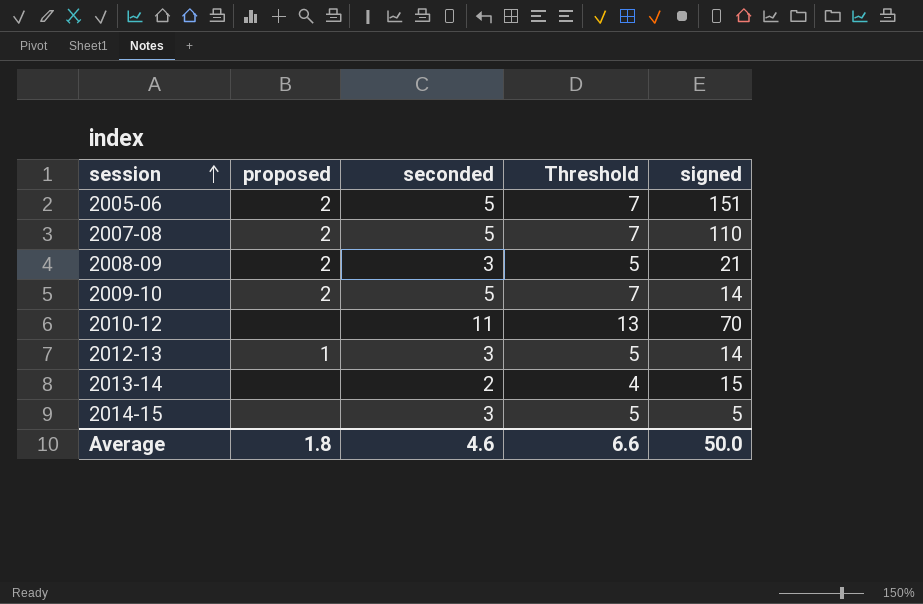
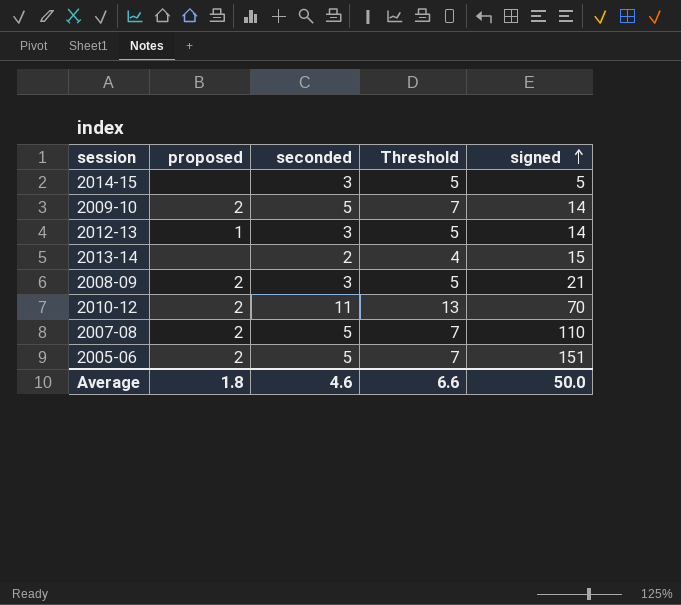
row order: session ascending -> signed ascending
2010-12 | proposed: none -> 2

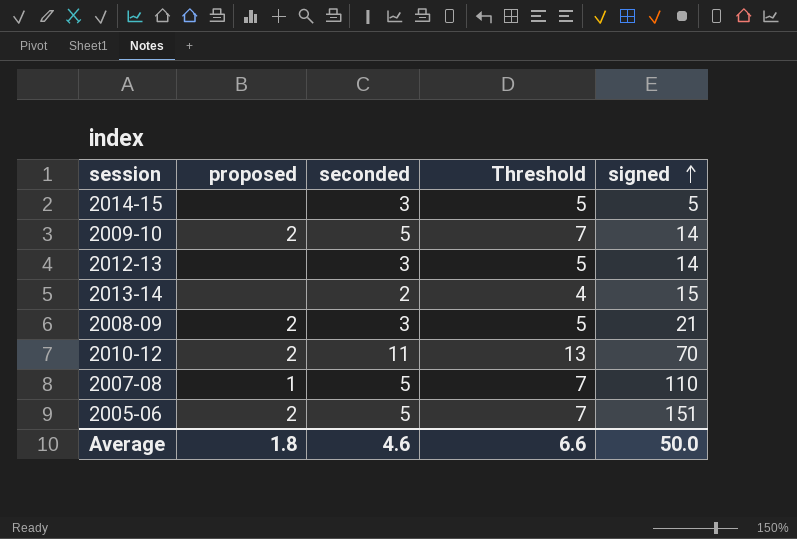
2012-13 | proposed: 1 -> none
2007-08 | proposed: 2 -> 1

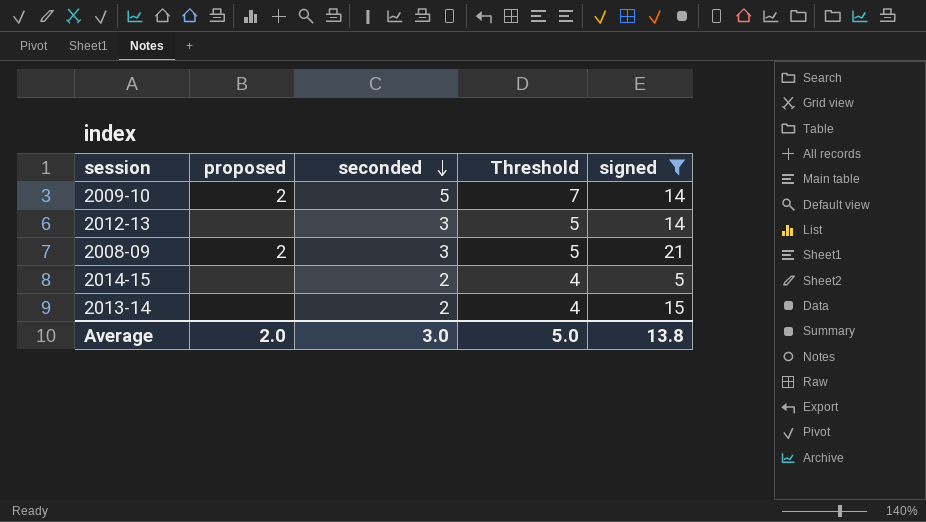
filter: none -> signed <= 21
row order: signed ascending -> seconded descending
2014-15 | seconded: 3 -> 2
2014-15 | Threshold: 5 -> 4
Average | proposed: 1.8 -> 2.0
Average | seconded: 4.6 -> 3.0
Average | Threshold: 6.6 -> 5.0
Average | signed: 50.0 -> 13.8

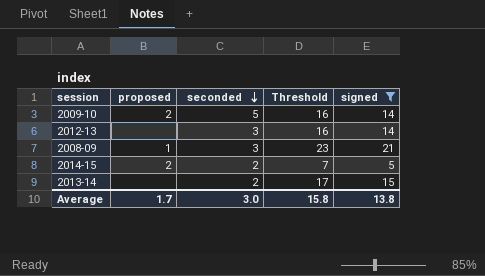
column Threshold | formula: [seconded] + 2 -> [signed] + 2
2008-09 | proposed: 2 -> 1
2014-15 | proposed: none -> 2
Average | proposed: 2.0 -> 1.7
Average | Threshold: 5.0 -> 15.8

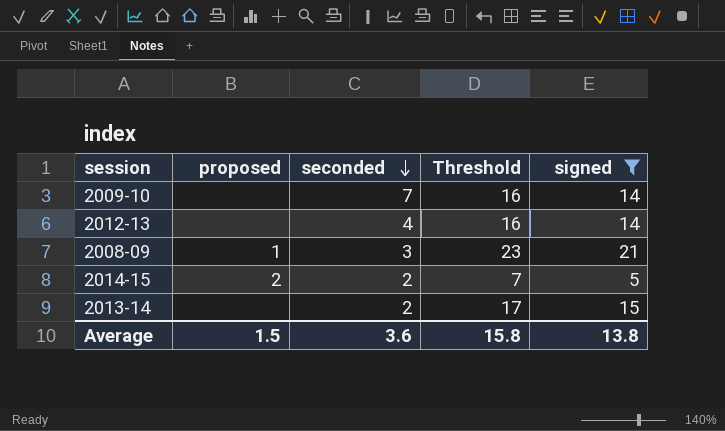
2009-10 | proposed: 2 -> none
2009-10 | seconded: 5 -> 7
2012-13 | seconded: 3 -> 4
Average | proposed: 1.7 -> 1.5
Average | seconded: 3.0 -> 3.6

